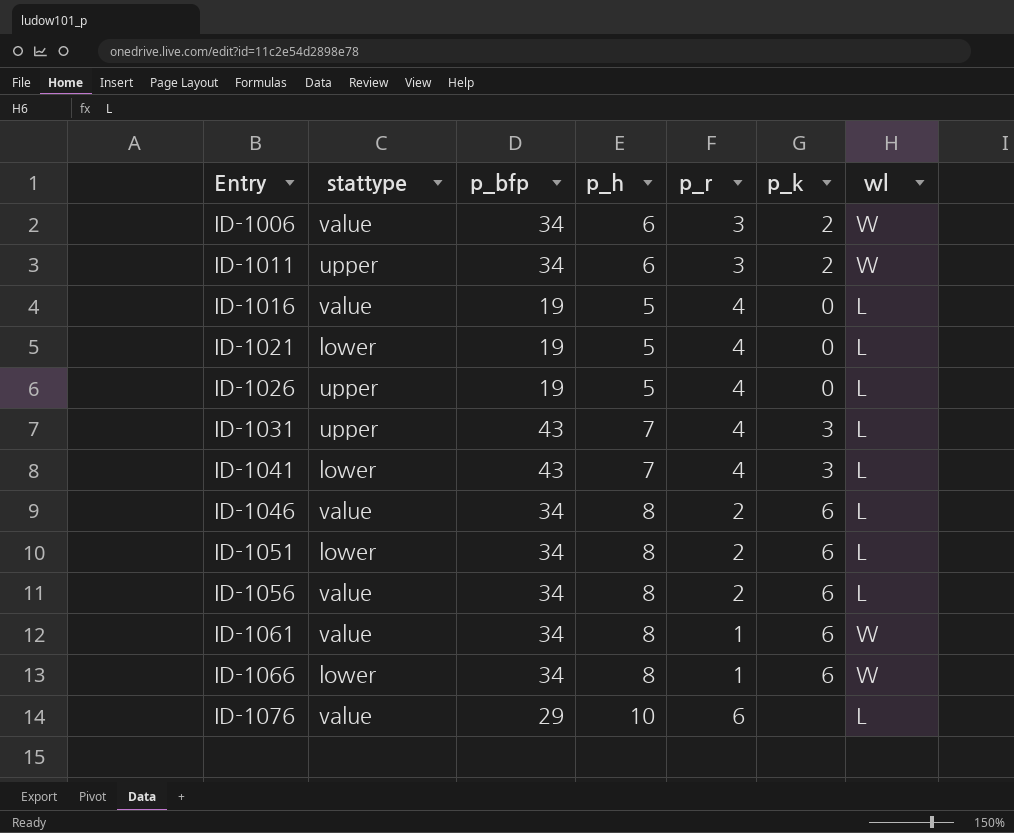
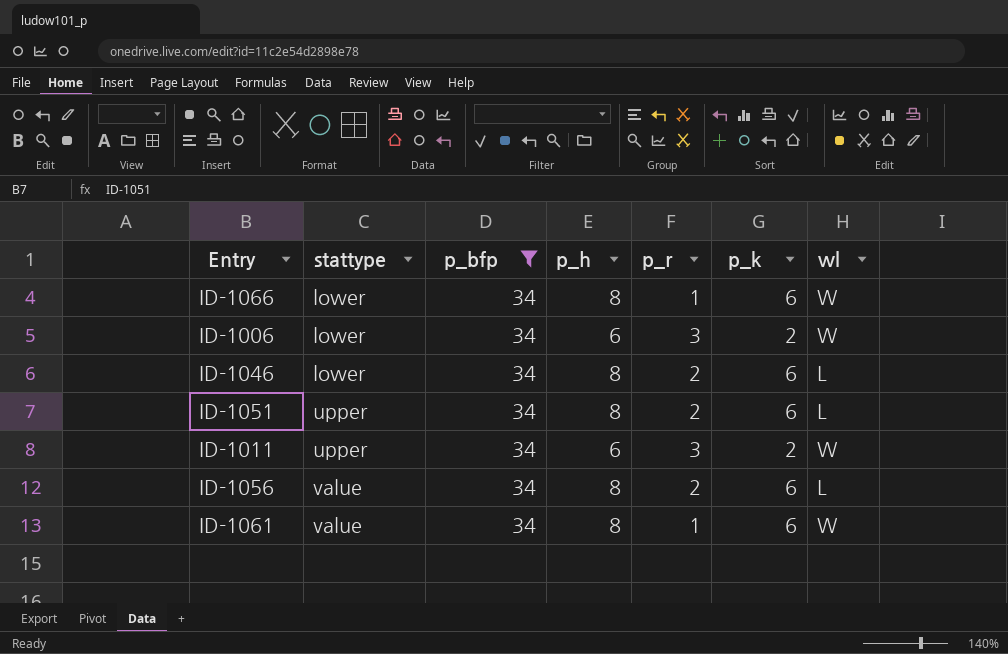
filter: none -> p_bfp = 34
row order: Entry ascending -> stattype ascending
ID-1006 | stattype: value -> lower
ID-1046 | stattype: value -> lower
ID-1051 | stattype: lower -> upper

